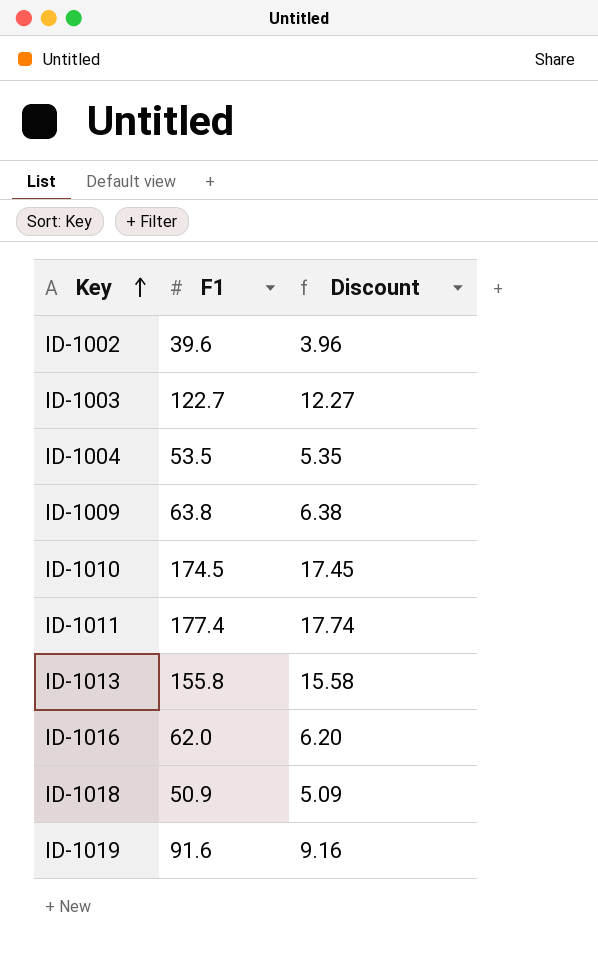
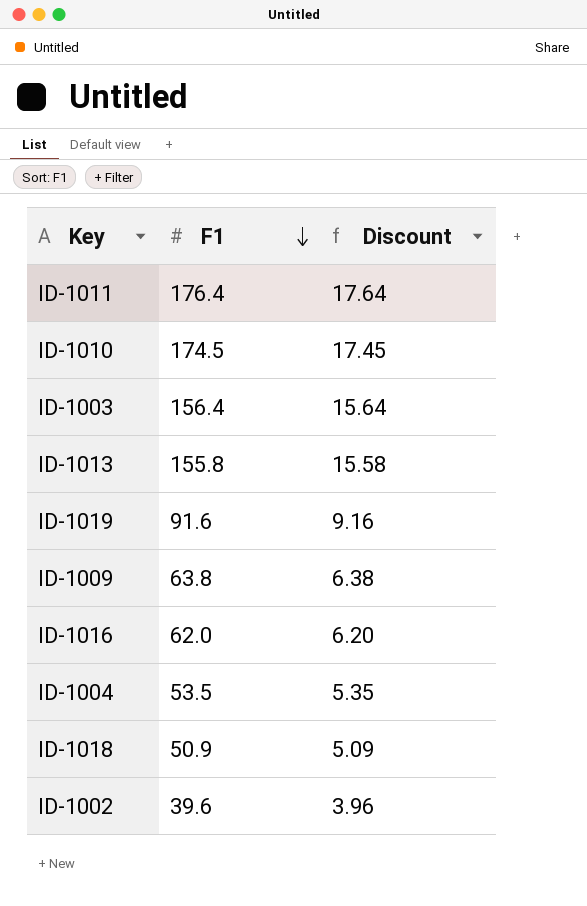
row order: Key ascending -> F1 descending
ID-1011 | F1: 177.4 -> 176.4
ID-1011 | Discount: 17.74 -> 17.64
ID-1003 | F1: 122.7 -> 156.4
ID-1003 | Discount: 12.27 -> 15.64

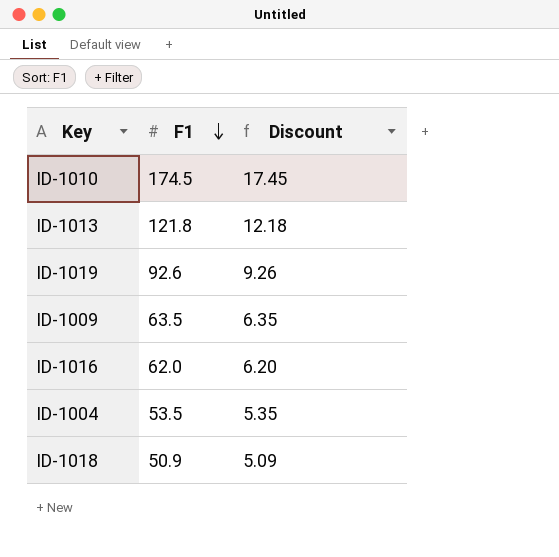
row ID-1011: 176.4 | 17.64 -> none
row ID-1003: 156.4 | 15.64 -> none
row ID-1002: 39.6 | 3.96 -> none
ID-1013 | F1: 155.8 -> 121.8
ID-1013 | Discount: 15.58 -> 12.18
ID-1019 | F1: 91.6 -> 92.6
ID-1019 | Discount: 9.16 -> 9.26
ID-1009 | F1: 63.8 -> 63.5
ID-1009 | Discount: 6.38 -> 6.35

